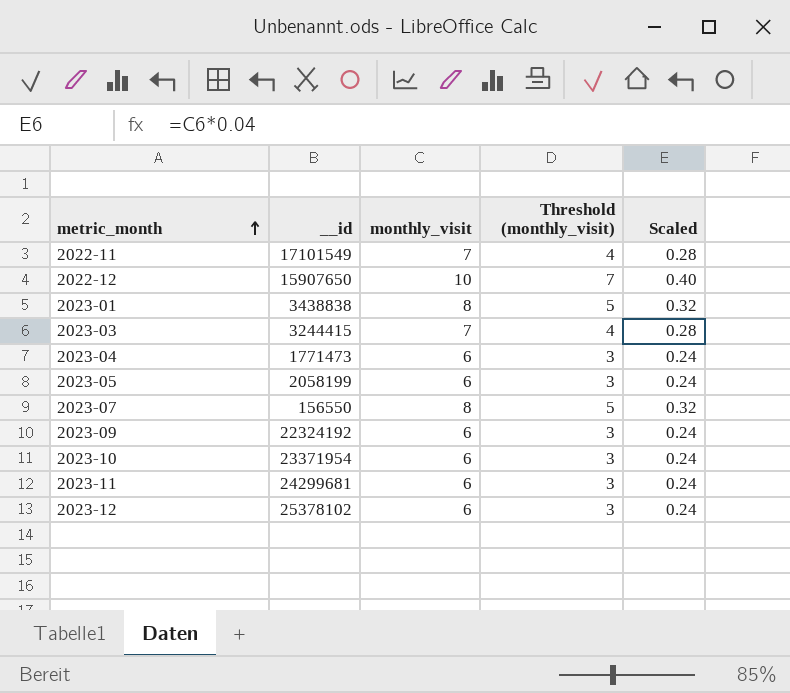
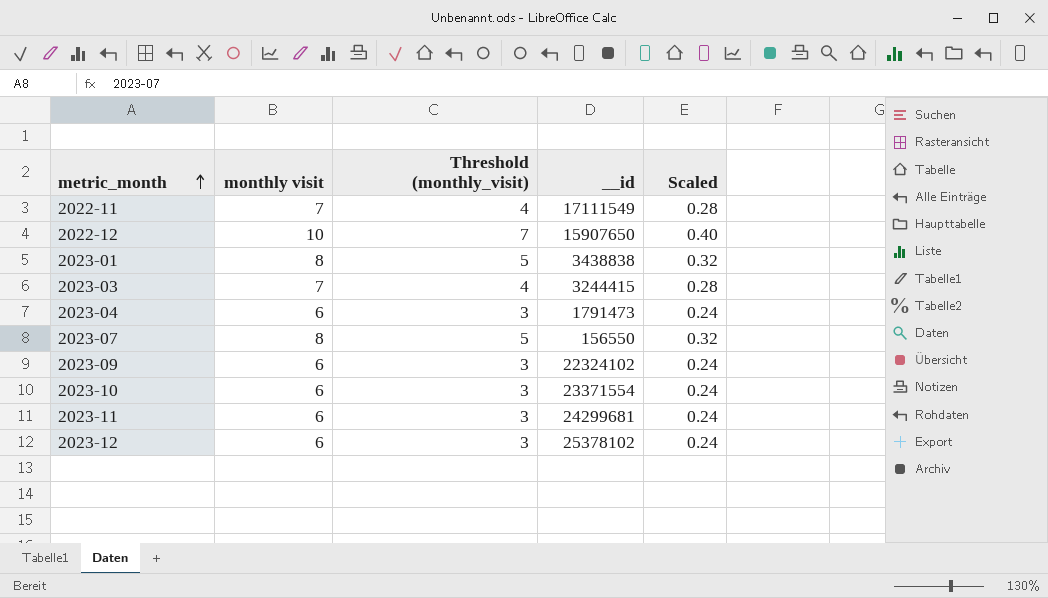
column name: monthly_visit -> monthly visit
column __id | position: 2 -> 4
row 2023-05: 2058199 | 6 | 3 | 0.24 -> none
2022-11 | __id: 17101549 -> 17111549
2023-04 | __id: 1771473 -> 1791473
2023-09 | __id: 22324192 -> 22324102
2023-10 | __id: 23371954 -> 23371554

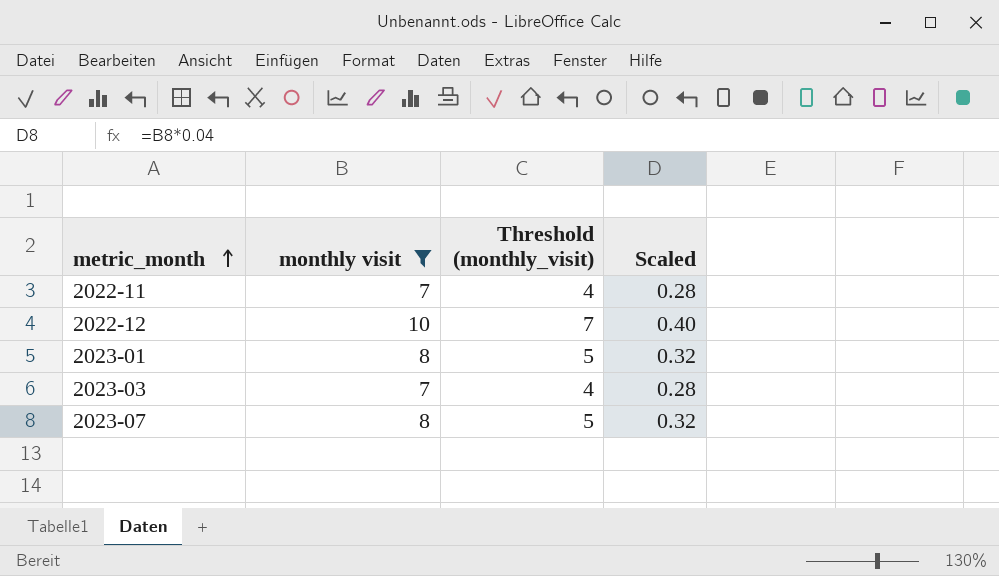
filter: none -> monthly visit != 6
column __id | position: 4 -> none

